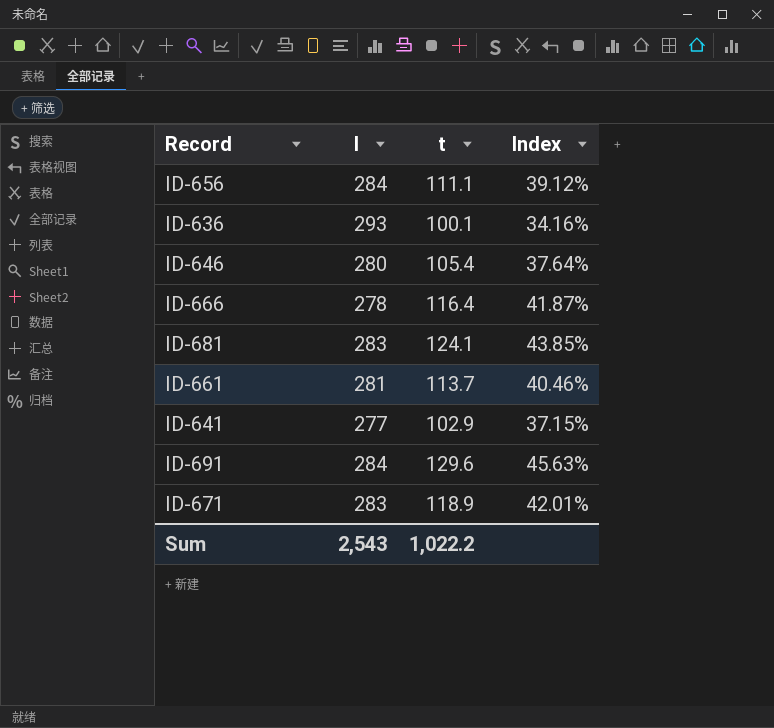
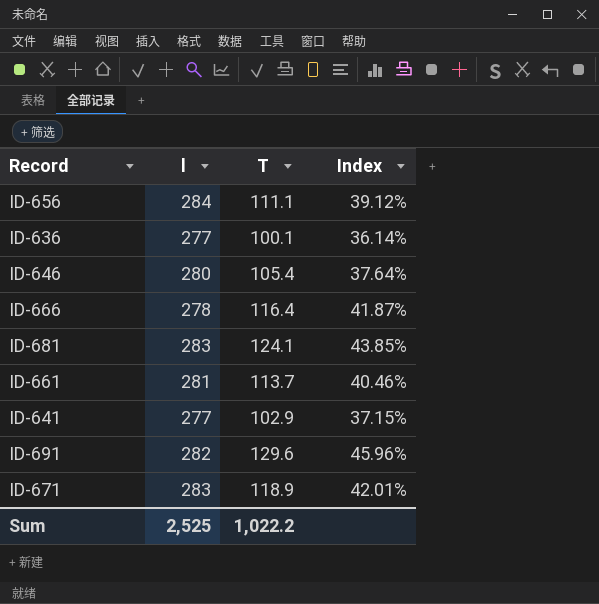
column name: t -> T
ID-636 | l: 293 -> 277
ID-636 | Index: 34.16% -> 36.14%
ID-691 | l: 284 -> 282
ID-691 | Index: 45.63% -> 45.96%
Sum | l: 2,543 -> 2,525

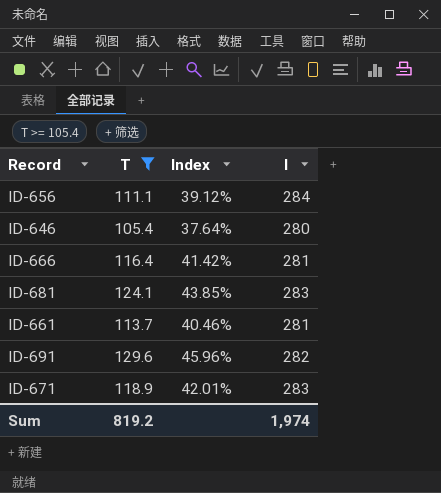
filter: none -> T >= 105.4
column l | position: 2 -> 4
ID-666 | Index: 41.87% -> 41.42%
ID-666 | l: 278 -> 281
Sum | T: 1,022.2 -> 819.2
Sum | l: 2,525 -> 1,974

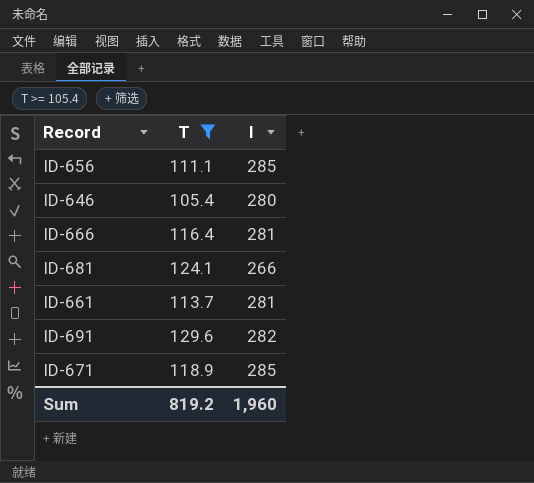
column Index | formula: [T] / [l] -> none
ID-656 | l: 284 -> 285
ID-681 | l: 283 -> 266
ID-671 | l: 283 -> 285
Sum | l: 1,974 -> 1,960

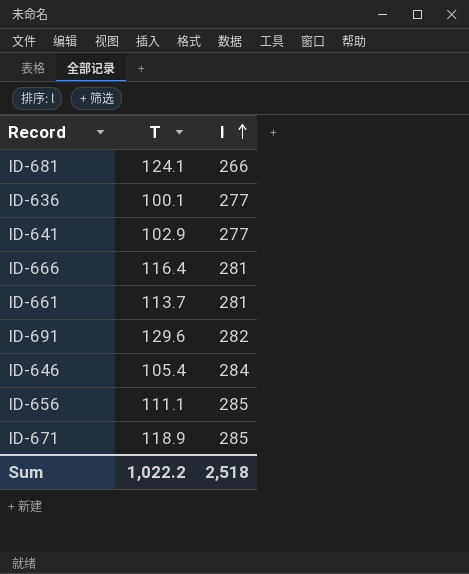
filter: T >= 105.4 -> none
row order: none -> l ascending
ID-646 | l: 280 -> 284
Sum | T: 819.2 -> 1,022.2
Sum | l: 1,960 -> 2,518

